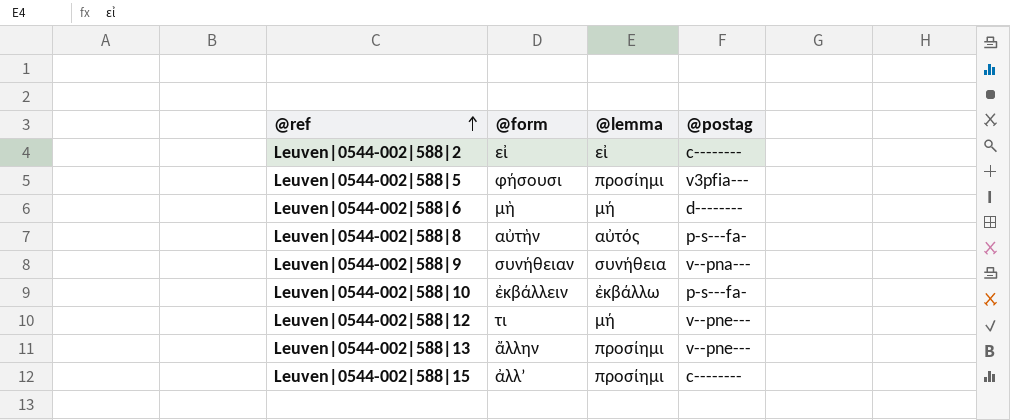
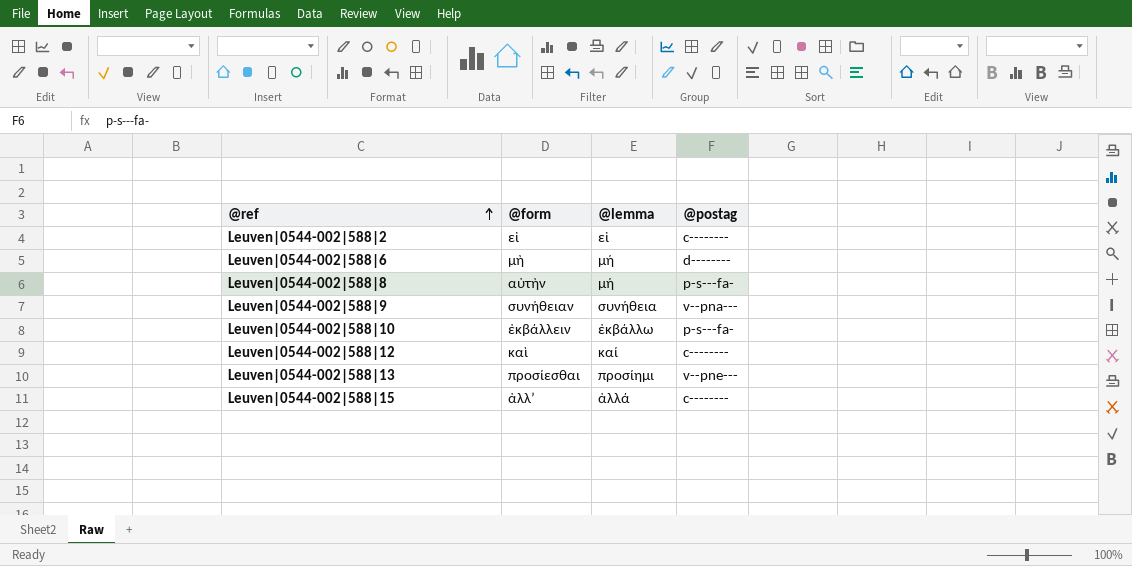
row Leuven|0544-002|588|5: φήσουσι | προσίημι | v3pfia--- -> none
Leuven|0544-002|588|8 | @lemma: αὐτός -> μή
Leuven|0544-002|588|12 | @form: τι -> καὶ
Leuven|0544-002|588|12 | @lemma: μή -> καί
Leuven|0544-002|588|12 | @postag: v--pne--- -> c--------
Leuven|0544-002|588|13 | @form: ἄλλην -> προσίεσθαι
Leuven|0544-002|588|15 | @lemma: προσίημι -> ἀλλά

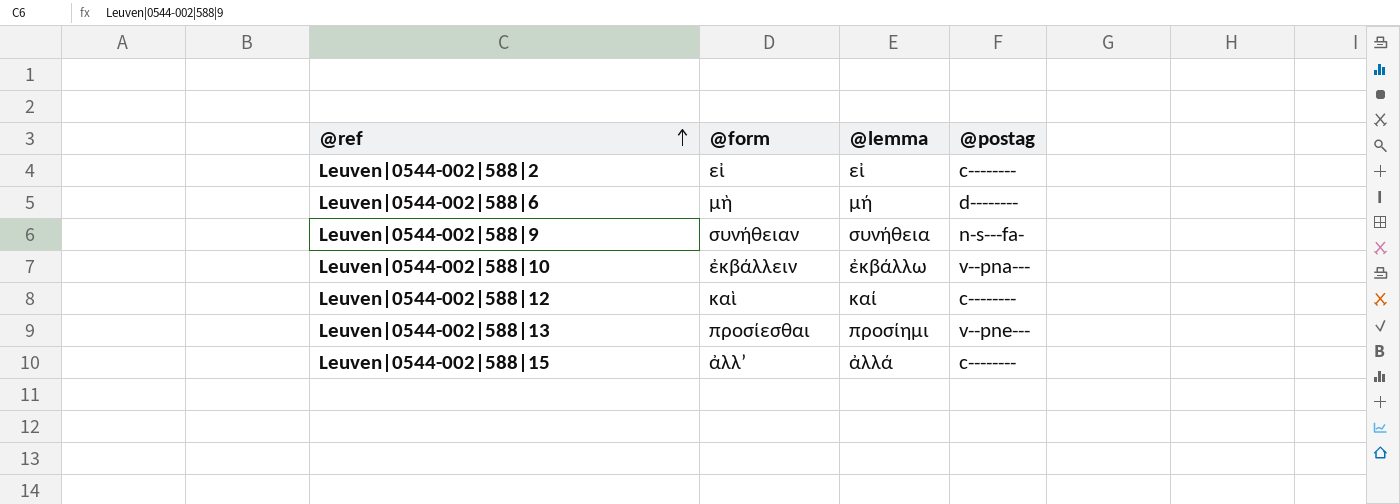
row Leuven|0544-002|588|8: αὐτὴν | μή | p-s---fa- -> none
Leuven|0544-002|588|9 | @postag: v--pna--- -> n-s---fa-
Leuven|0544-002|588|10 | @postag: p-s---fa- -> v--pna---

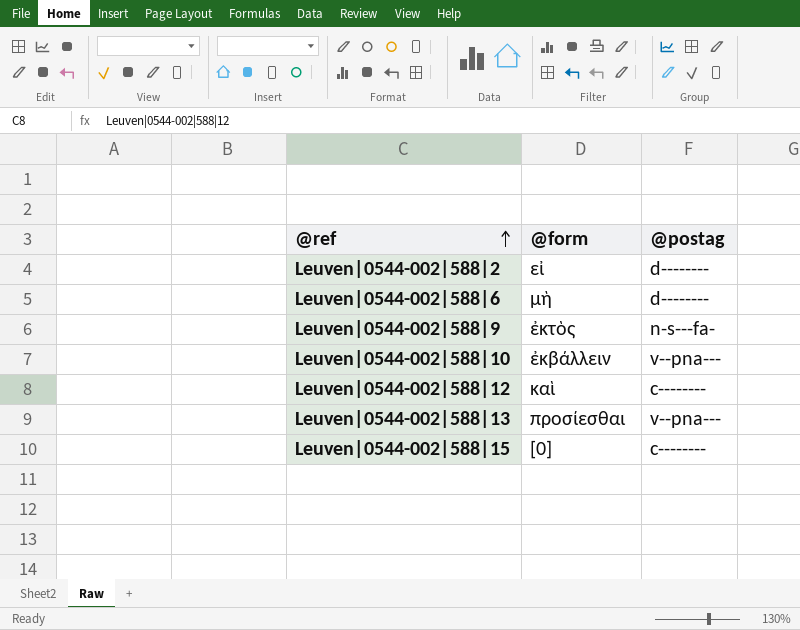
column @lemma | position: 3 -> none
Leuven|0544-002|588|2 | @postag: c-------- -> d--------
Leuven|0544-002|588|9 | @form: συνήθειαν -> ἐκτὸς
Leuven|0544-002|588|13 | @postag: v--pne--- -> v--pna---
Leuven|0544-002|588|15 | @form: ἀλλ’ -> [0]

